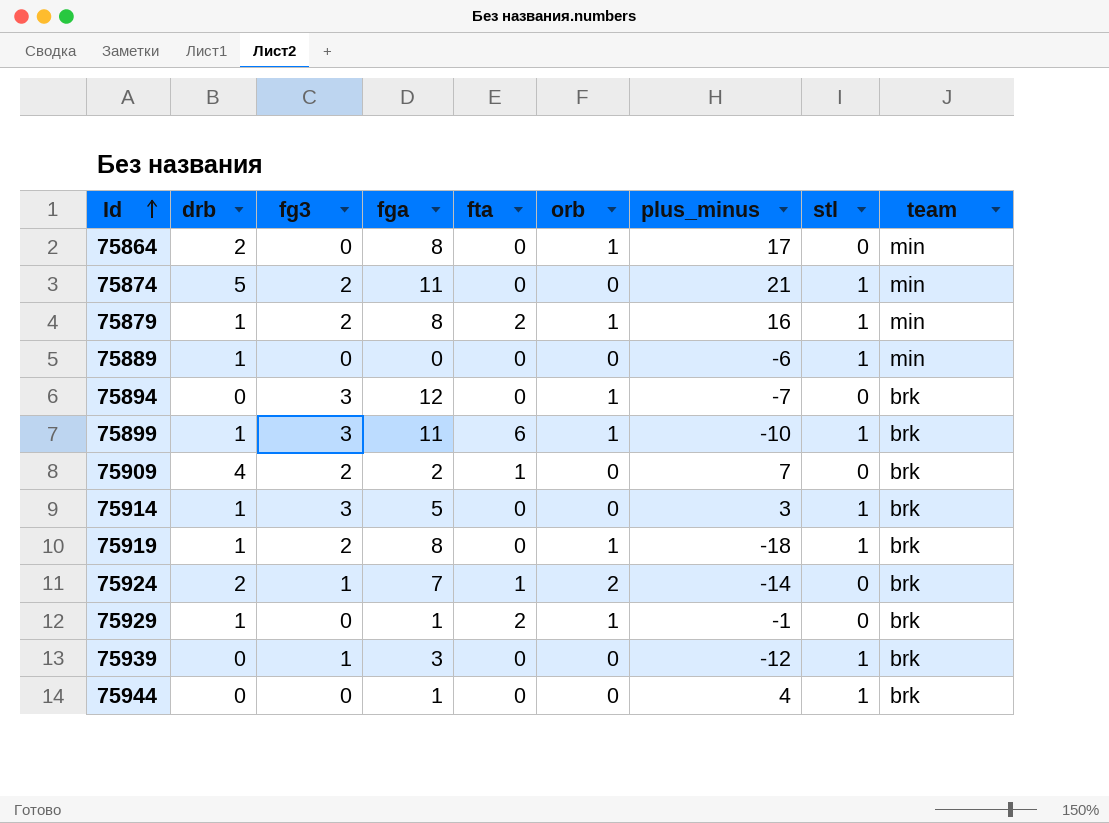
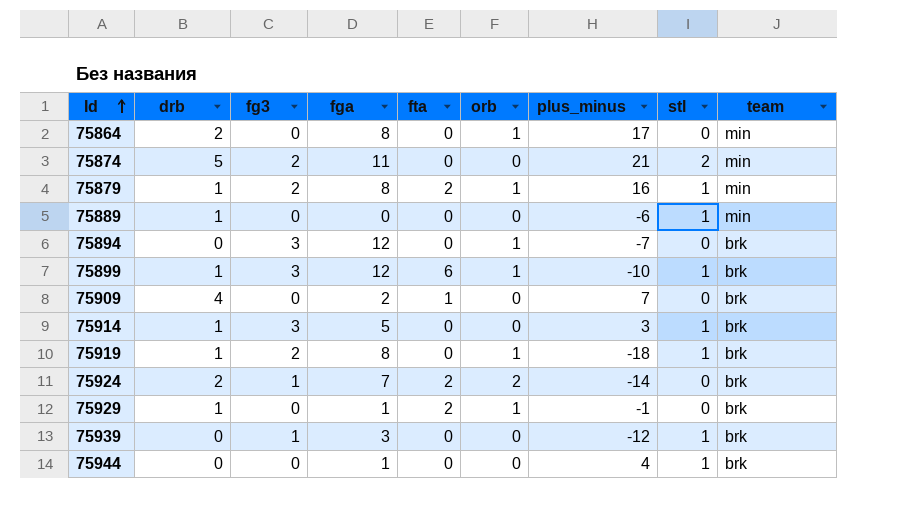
75874 | stl: 1 -> 2
75899 | fga: 11 -> 12
75909 | fg3: 2 -> 0
75924 | fta: 1 -> 2

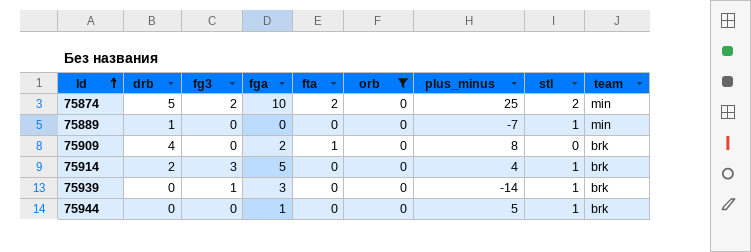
filter: none -> orb = 0
75874 | fga: 11 -> 10
75874 | fta: 0 -> 2
75874 | plus_minus: 21 -> 25
75889 | plus_minus: -6 -> -7
75909 | plus_minus: 7 -> 8
75914 | drb: 1 -> 2
75914 | plus_minus: 3 -> 4
75939 | plus_minus: -12 -> -14
75944 | plus_minus: 4 -> 5

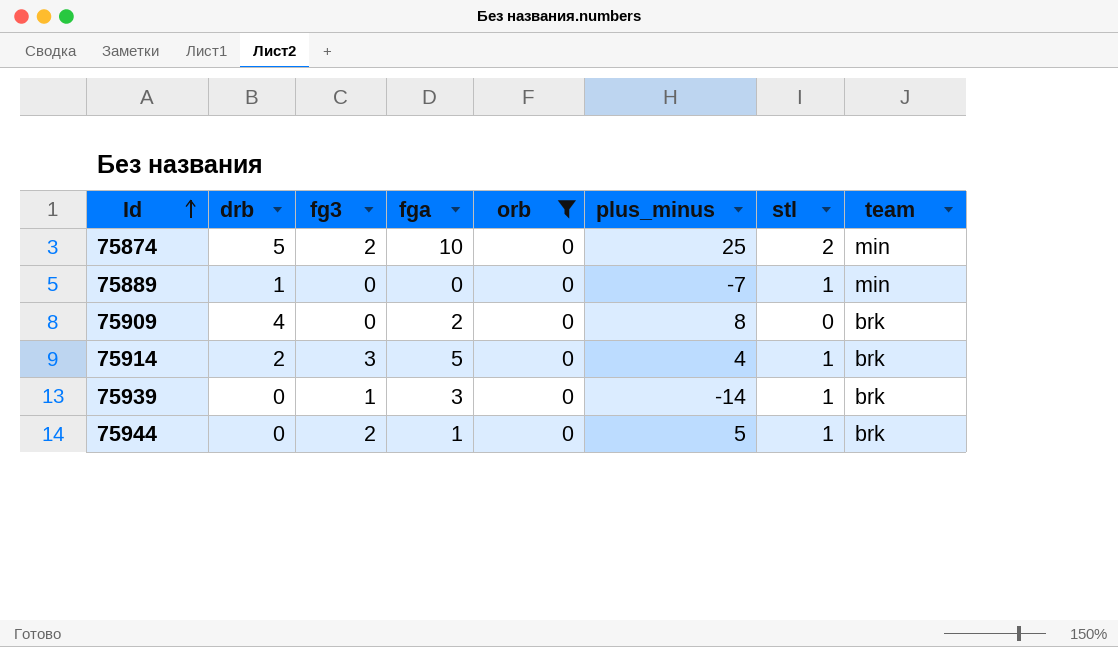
column fta | position: 5 -> none
75944 | fg3: 0 -> 2

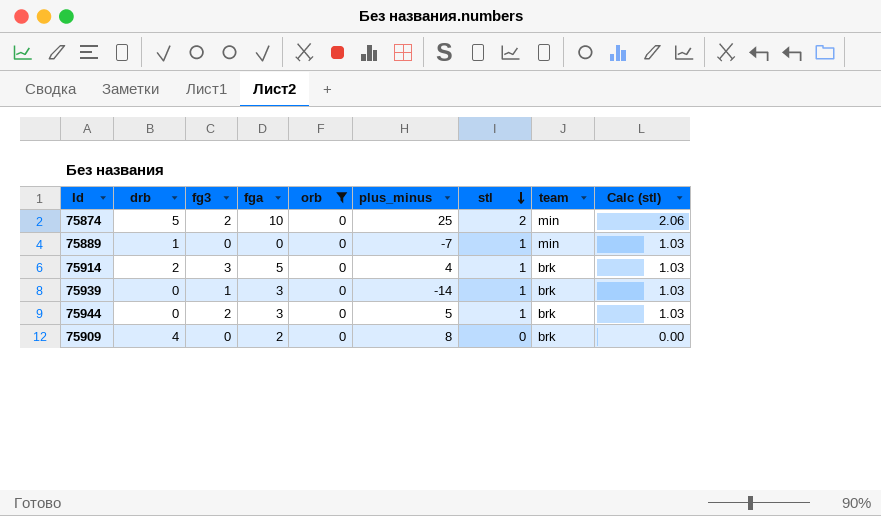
row order: Id ascending -> stl descending
column Calc (stl) | formula: none -> [stl] * 1.03
75944 | fga: 1 -> 3

